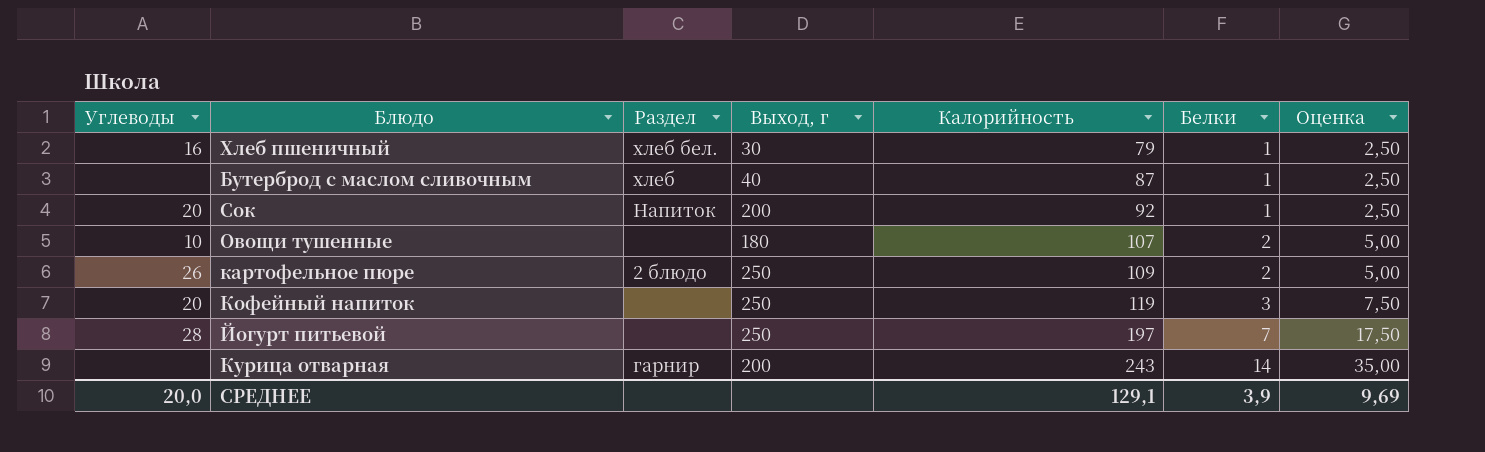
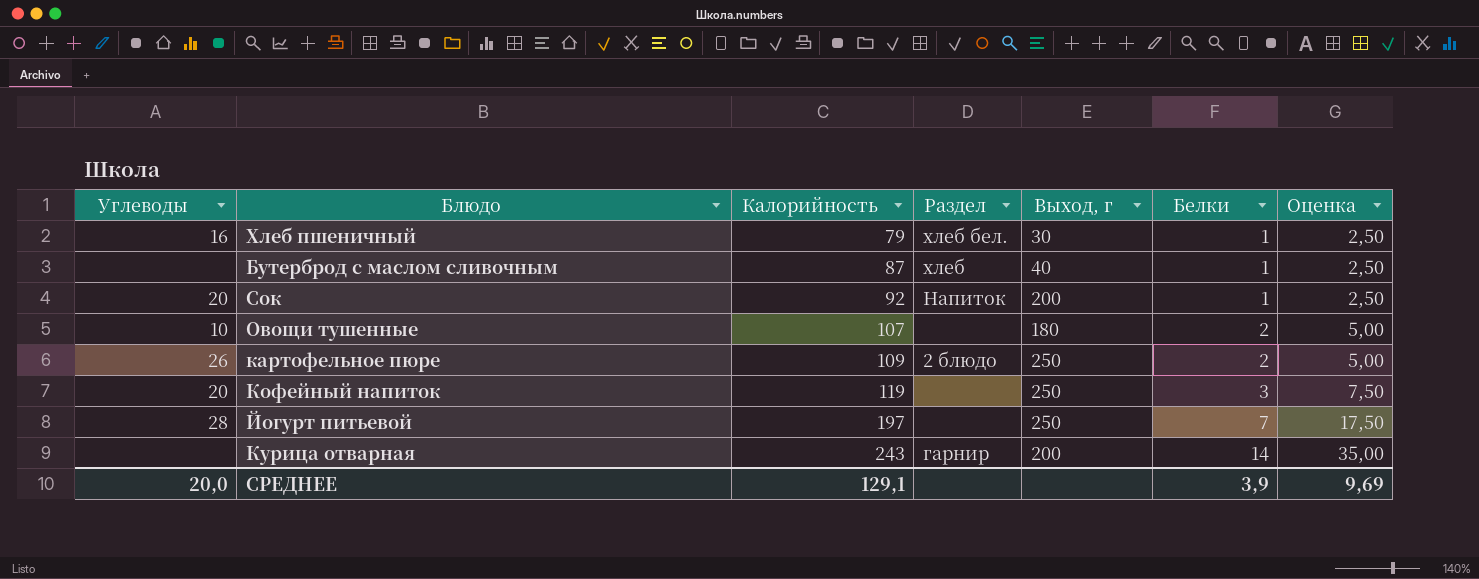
column Калорийность | position: 5 -> 3

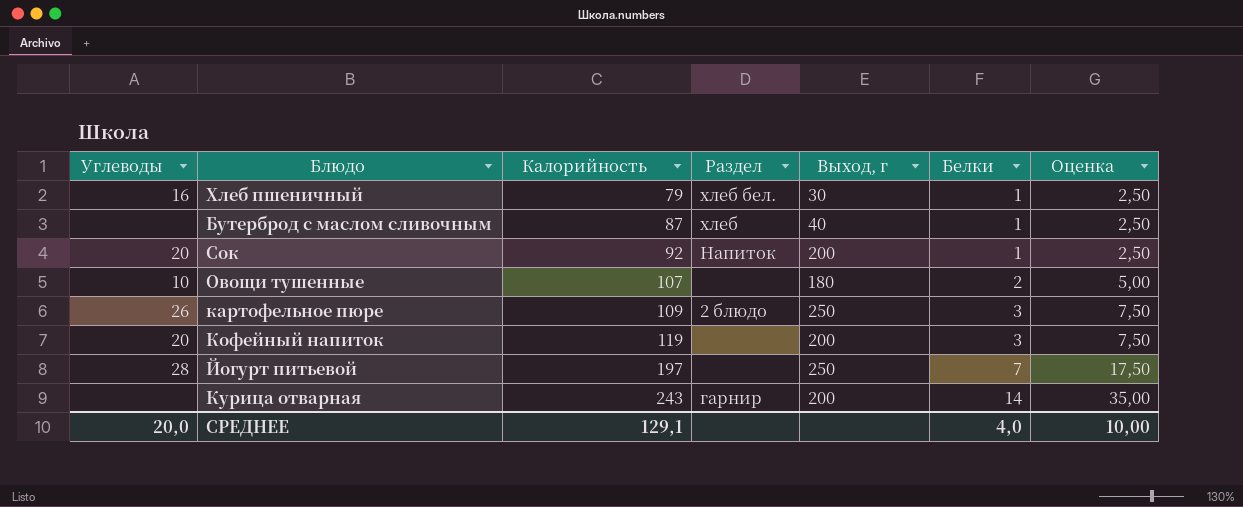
картофельное пюре | Белки: 2 -> 3
картофельное пюре | Оценка: 5,00 -> 7,50
Кофейный напиток | Выход, г: 250 -> 200
СРЕДНЕЕ | Белки: 3,9 -> 4,0
СРЕДНЕЕ | Оценка: 9,69 -> 10,00

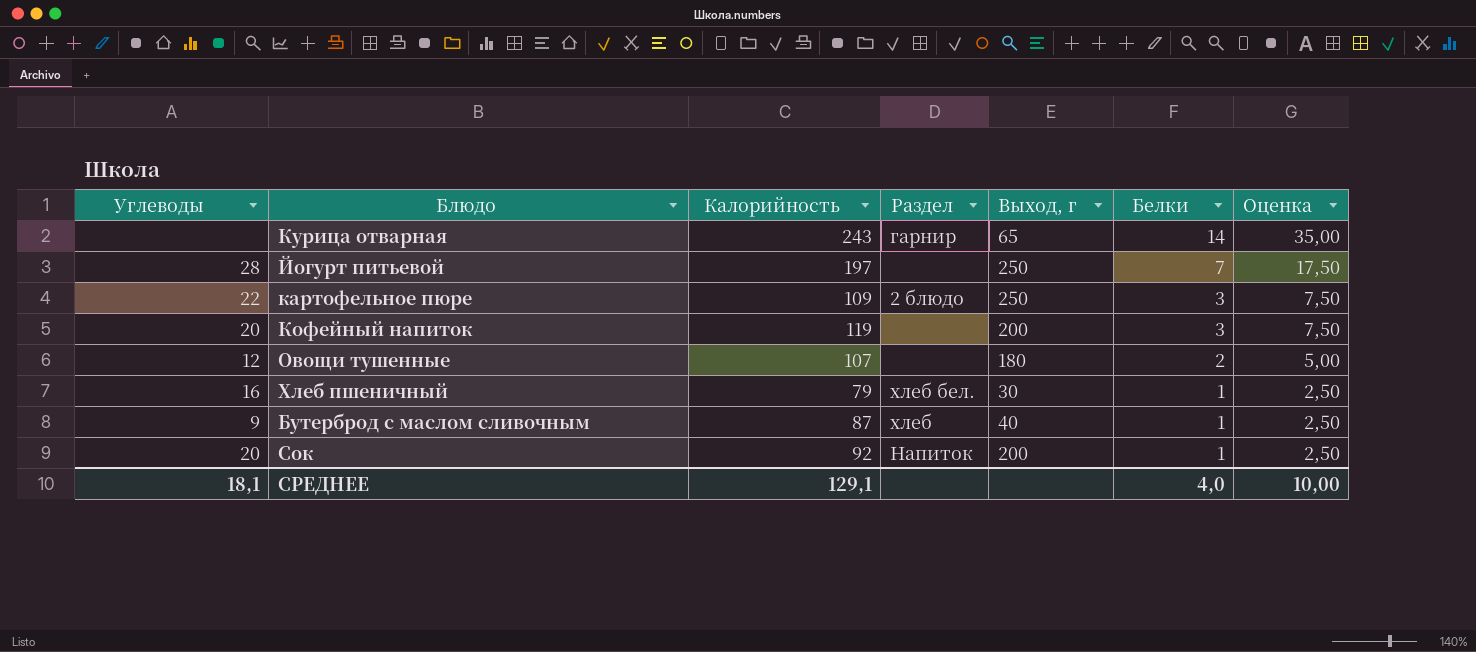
row order: Калорийность ascending -> Белки descending
Курица отварная | Выход, г: 200 -> 65
картофельное пюре | Углеводы: 26 -> 22
Овощи тушенные | Углеводы: 10 -> 12
Бутерброд с маслом сливочным | Углеводы: none -> 9
СРЕДНЕЕ | Углеводы: 20,0 -> 18,1

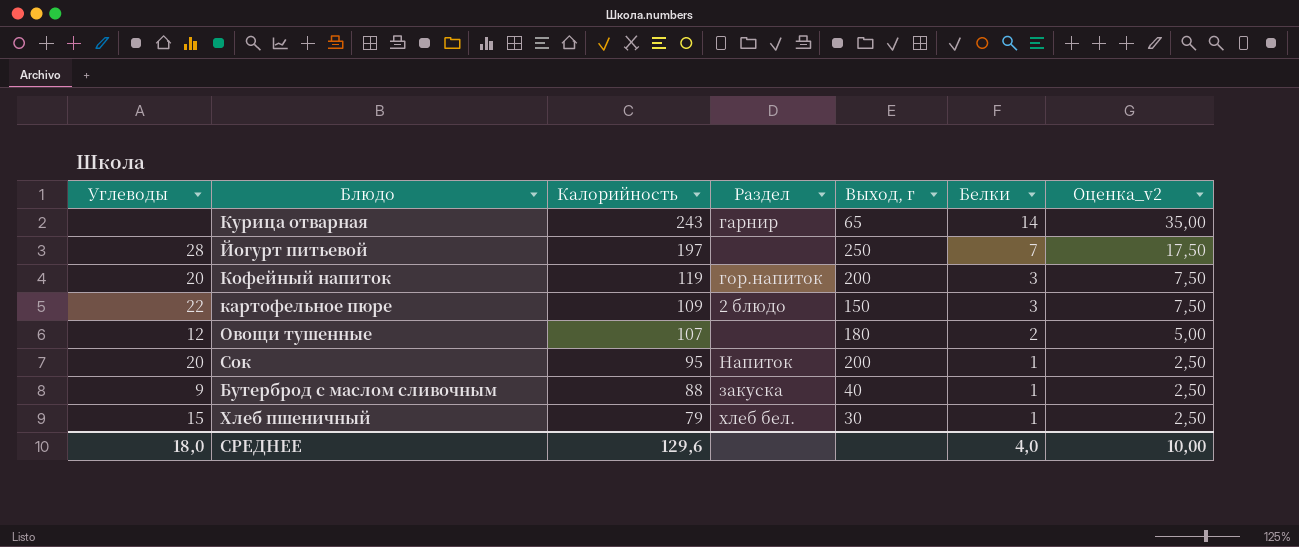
row order: Белки descending -> Калорийность descending
column name: Оценка -> Оценка_v2
Кофейный напиток | Раздел: none -> гор.напиток
картофельное пюре | Выход, г: 250 -> 150
Сок | Калорийность: 92 -> 95
Бутерброд с маслом сливочным | Калорийность: 87 -> 88
Бутерброд с маслом сливочным | Раздел: хлеб -> закуска
Хлеб пшеничный | Углеводы: 16 -> 15
СРЕДНЕЕ | Углеводы: 18,1 -> 18,0
СРЕДНЕЕ | Калорийность: 129,1 -> 129,6

